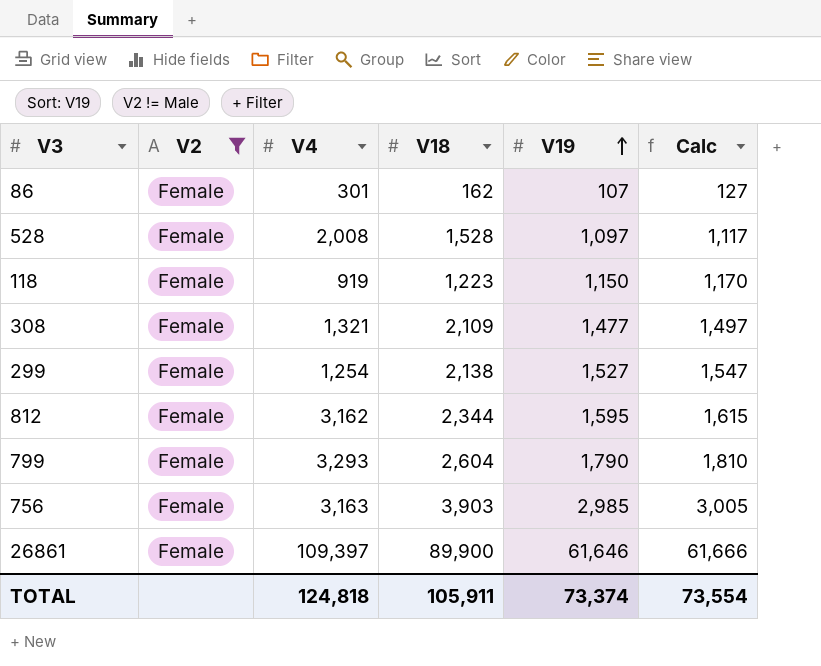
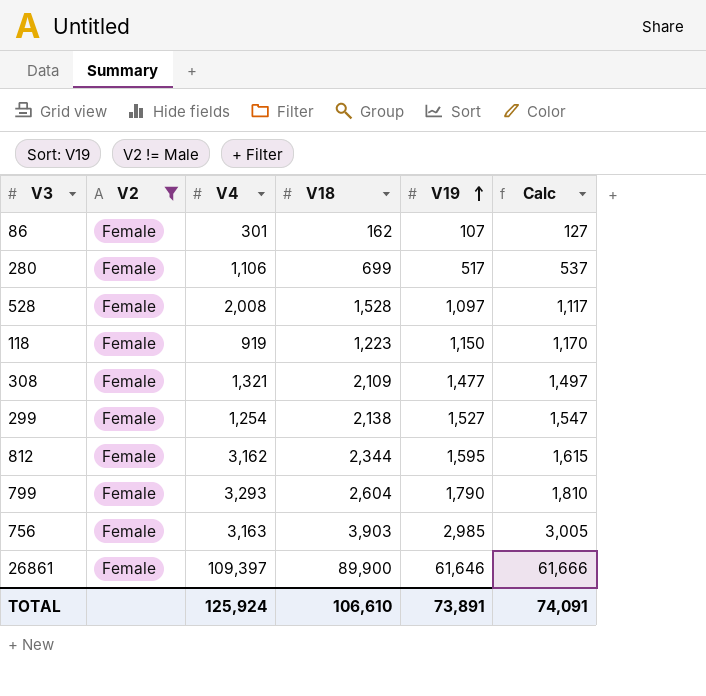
row 280: none -> Female | 1,106 | 699 | 517 | 537
TOTAL | V4: 124,818 -> 125,924
TOTAL | V18: 105,911 -> 106,610
TOTAL | V19: 73,374 -> 73,891
TOTAL | Calc: 73,554 -> 74,091

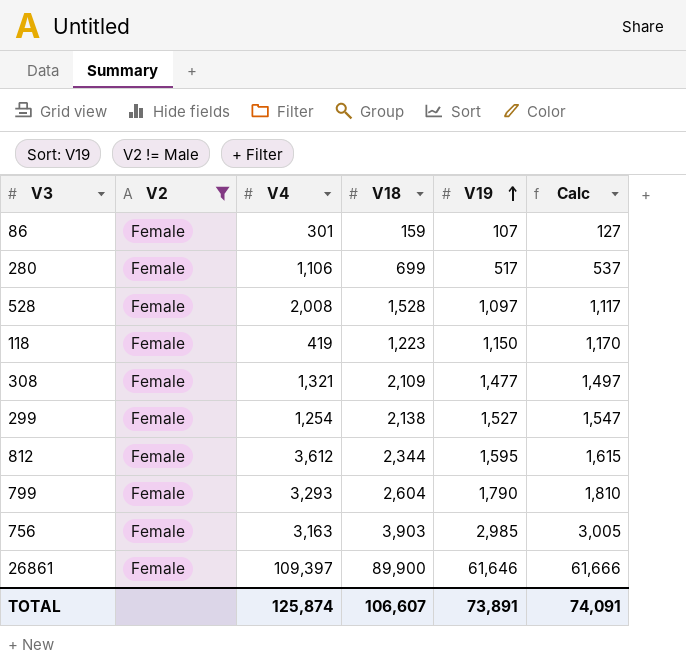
86 | V18: 162 -> 159
118 | V4: 919 -> 419
812 | V4: 3,162 -> 3,612
TOTAL | V4: 125,924 -> 125,874
TOTAL | V18: 106,610 -> 106,607

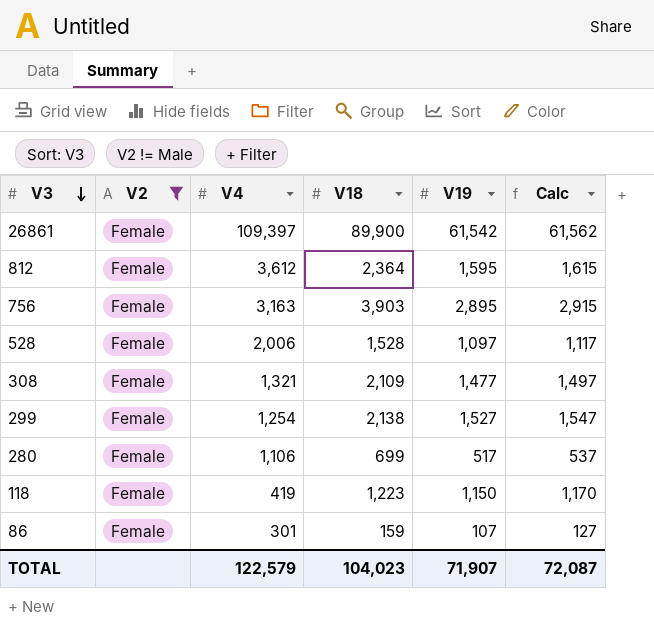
row order: V19 ascending -> V3 descending
row 799: Female | 3,293 | 2,604 | 1,790 | 1,810 -> none
26861 | V19: 61,646 -> 61,542
26861 | Calc: 61,666 -> 61,562
812 | V18: 2,344 -> 2,364
756 | V19: 2,985 -> 2,895
756 | Calc: 3,005 -> 2,915
528 | V4: 2,008 -> 2,006
TOTAL | V4: 125,874 -> 122,579
TOTAL | V18: 106,607 -> 104,023
TOTAL | V19: 73,891 -> 71,907
TOTAL | Calc: 74,091 -> 72,087

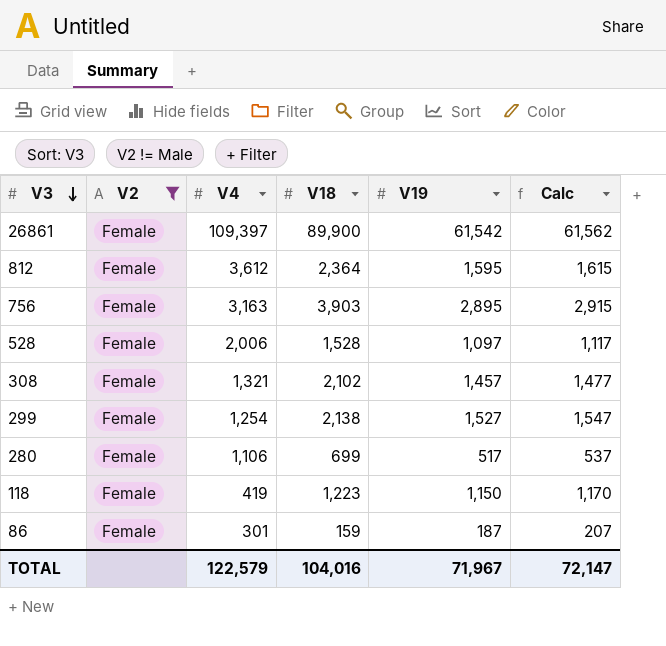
308 | V18: 2,109 -> 2,102
308 | V19: 1,477 -> 1,457
308 | Calc: 1,497 -> 1,477
86 | V19: 107 -> 187
86 | Calc: 127 -> 207
TOTAL | V18: 104,023 -> 104,016
TOTAL | V19: 71,907 -> 71,967
TOTAL | Calc: 72,087 -> 72,147

